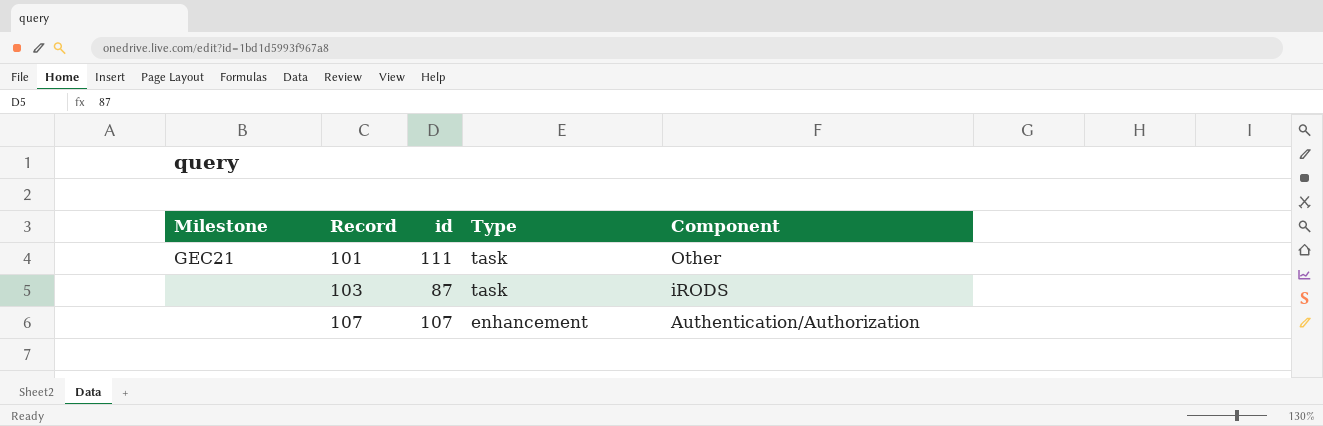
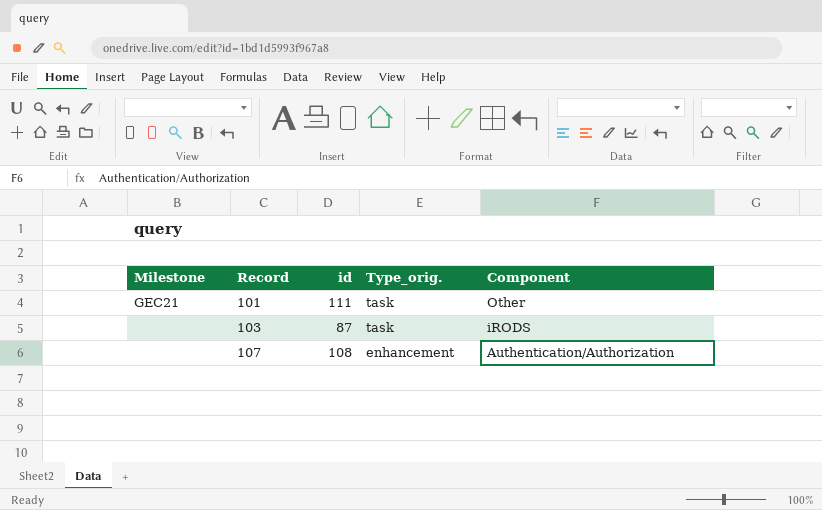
column name: Type -> Type_orig.
107 | id: 107 -> 108

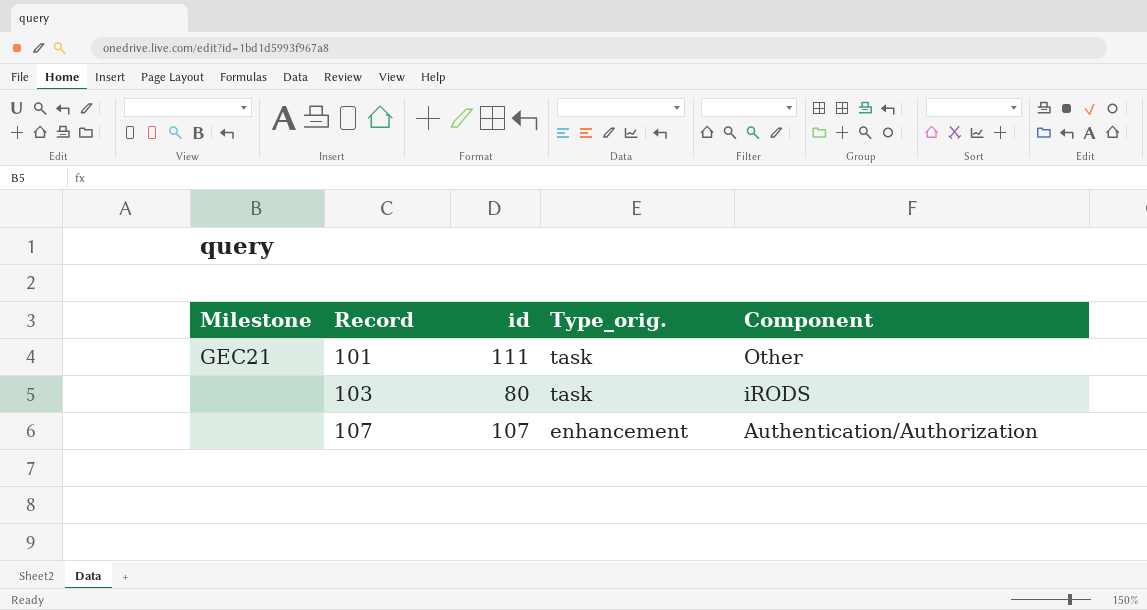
103 | id: 87 -> 80
107 | id: 108 -> 107

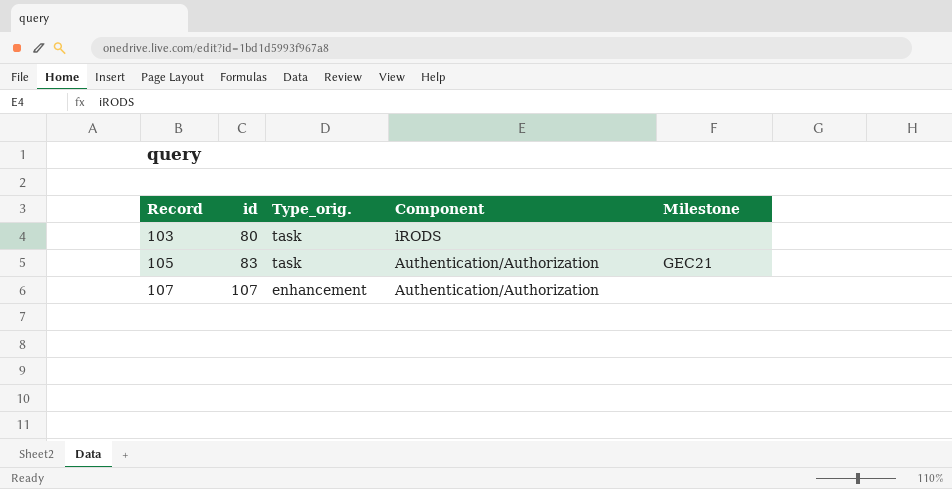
column Milestone | position: 1 -> 5
row 101: GEC21 | 111 | task | Other -> none
row 105: none -> 83 | task | Authentication/Authorization | GEC21

